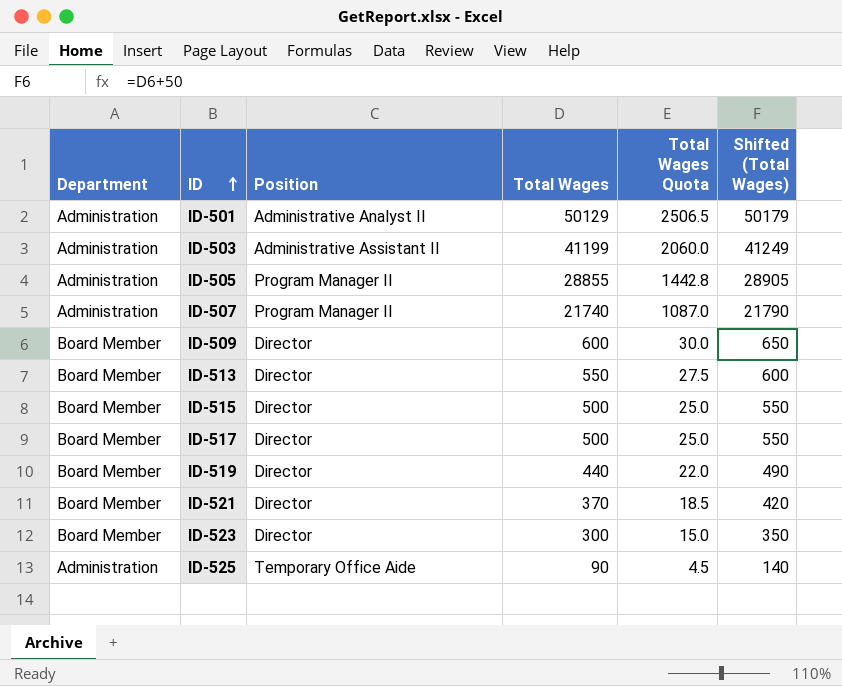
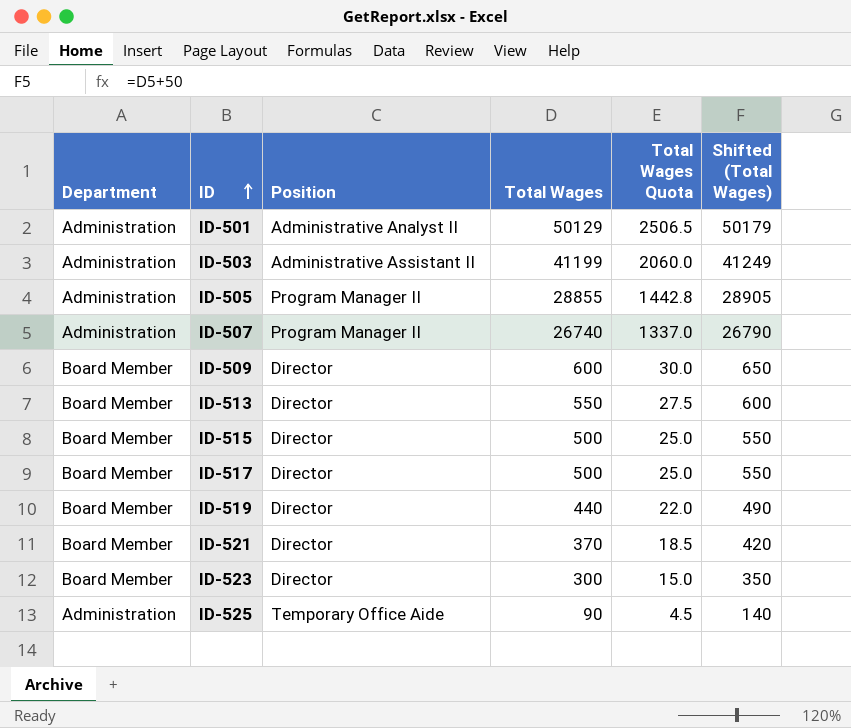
ID-507 | Total Wages: 21740 -> 26740
ID-507 | Total Wages Quota: 1087.0 -> 1337.0
ID-507 | Shifted (Total Wages): 21790 -> 26790

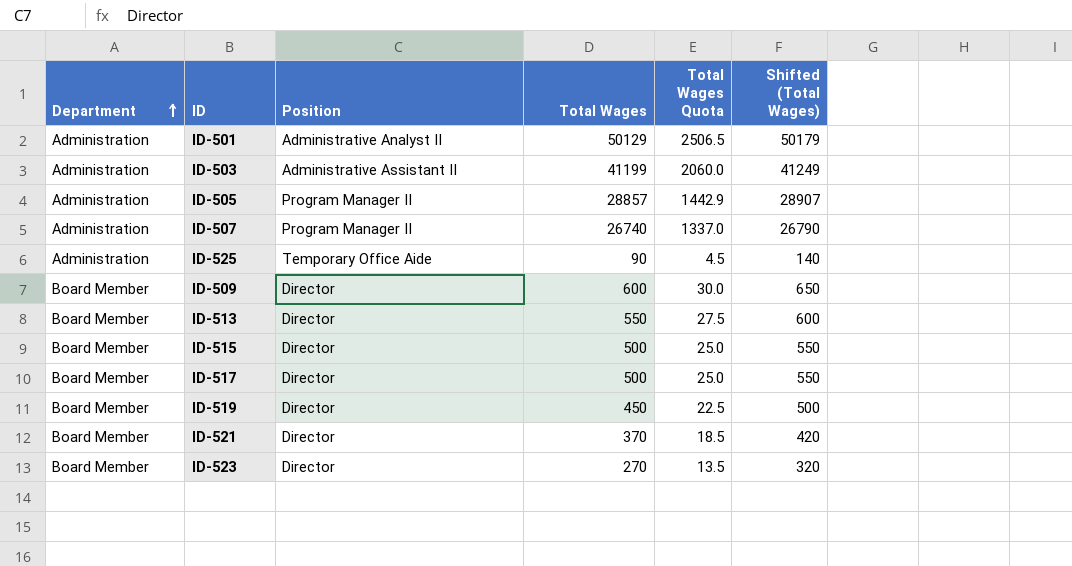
row order: ID ascending -> Department ascending
ID-505 | Total Wages: 28855 -> 28857
ID-505 | Total Wages Quota: 1442.8 -> 1442.9
ID-505 | Shifted (Total Wages): 28905 -> 28907
ID-519 | Total Wages: 440 -> 450
ID-519 | Total Wages Quota: 22.0 -> 22.5
ID-519 | Shifted (Total Wages): 490 -> 500
ID-523 | Total Wages: 300 -> 270
ID-523 | Total Wages Quota: 15.0 -> 13.5
ID-523 | Shifted (Total Wages): 350 -> 320

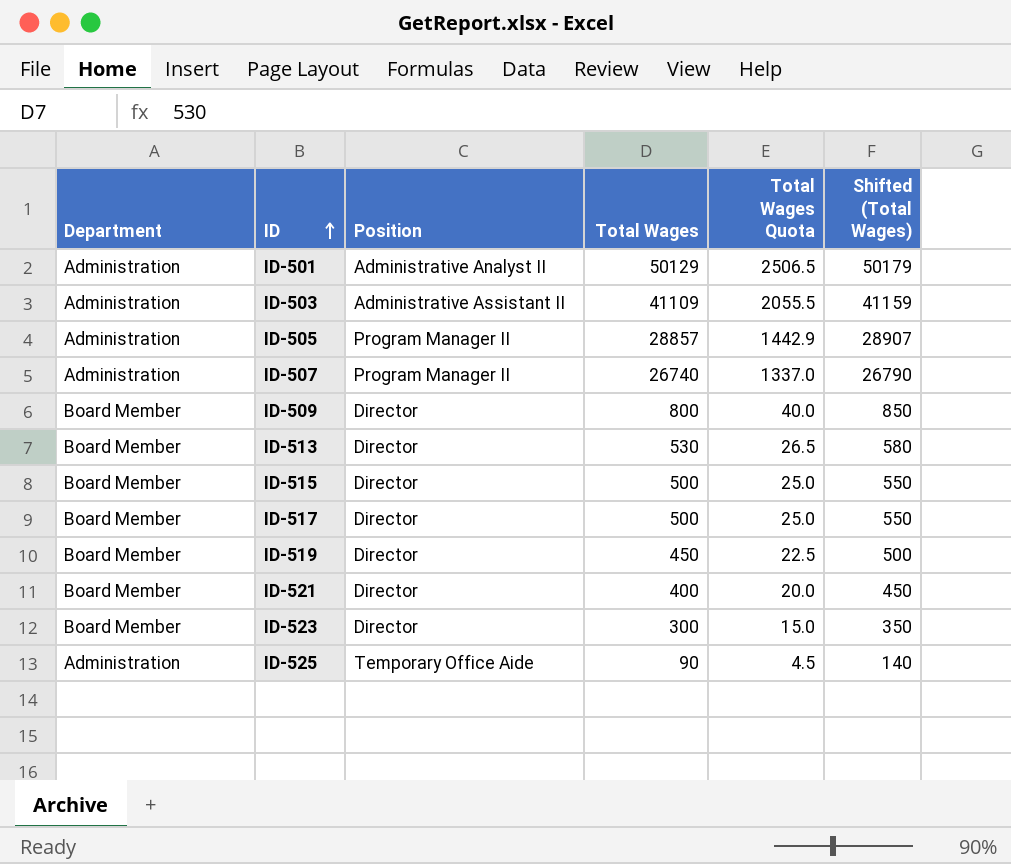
row order: Department ascending -> ID ascending
ID-503 | Total Wages: 41199 -> 41109
ID-503 | Total Wages Quota: 2060.0 -> 2055.5
ID-503 | Shifted (Total Wages): 41249 -> 41159
ID-509 | Total Wages: 600 -> 800
ID-509 | Total Wages Quota: 30.0 -> 40.0
ID-509 | Shifted (Total Wages): 650 -> 850
ID-513 | Total Wages: 550 -> 530
ID-513 | Total Wages Quota: 27.5 -> 26.5
ID-513 | Shifted (Total Wages): 600 -> 580
ID-521 | Total Wages: 370 -> 400
ID-521 | Total Wages Quota: 18.5 -> 20.0
ID-521 | Shifted (Total Wages): 420 -> 450
ID-523 | Total Wages: 270 -> 300
ID-523 | Total Wages Quota: 13.5 -> 15.0
ID-523 | Shifted (Total Wages): 320 -> 350

